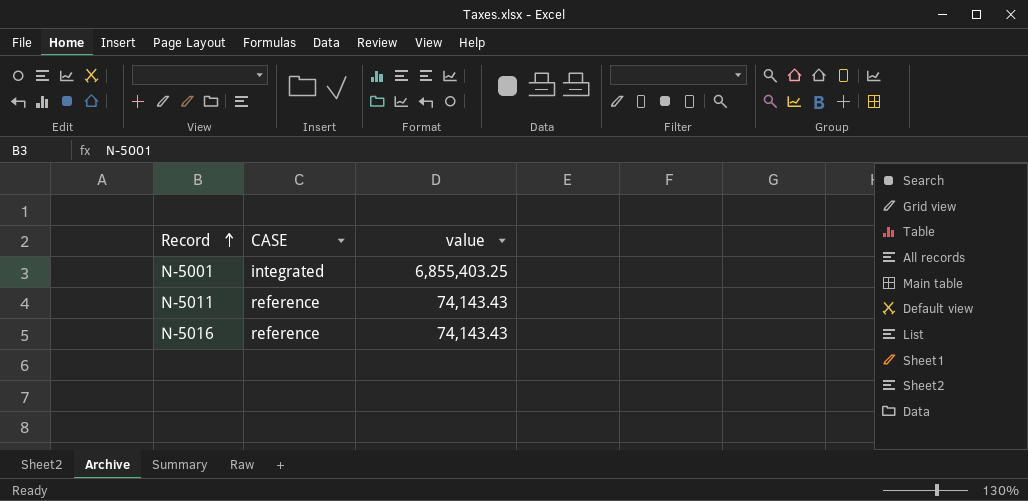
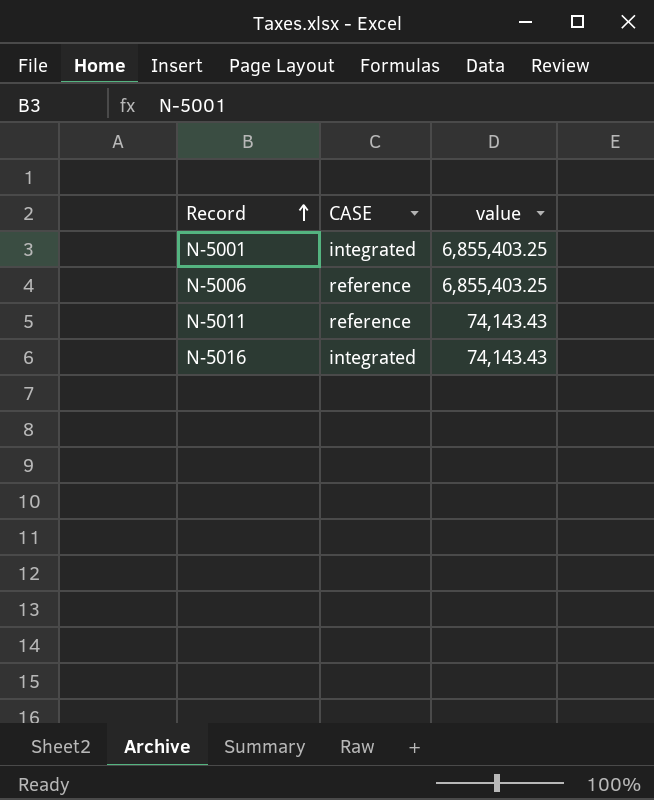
row N-5006: none -> reference | 6,855,403.25
N-5016 | CASE: reference -> integrated

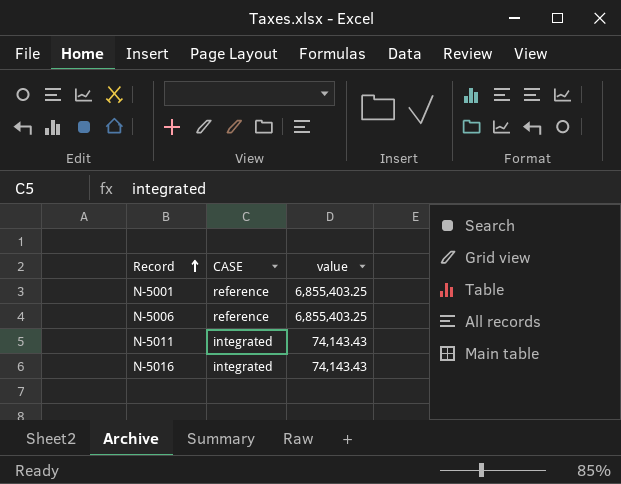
N-5001 | CASE: integrated -> reference
N-5011 | CASE: reference -> integrated

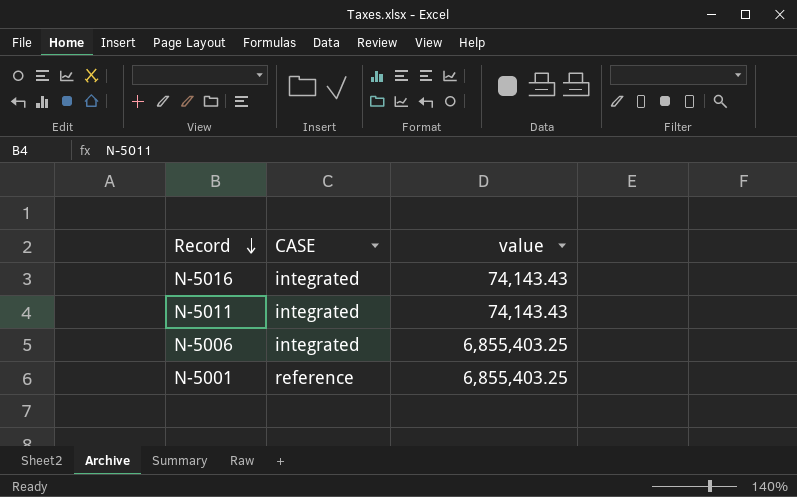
row order: Record ascending -> Record descending
N-5006 | CASE: reference -> integrated

